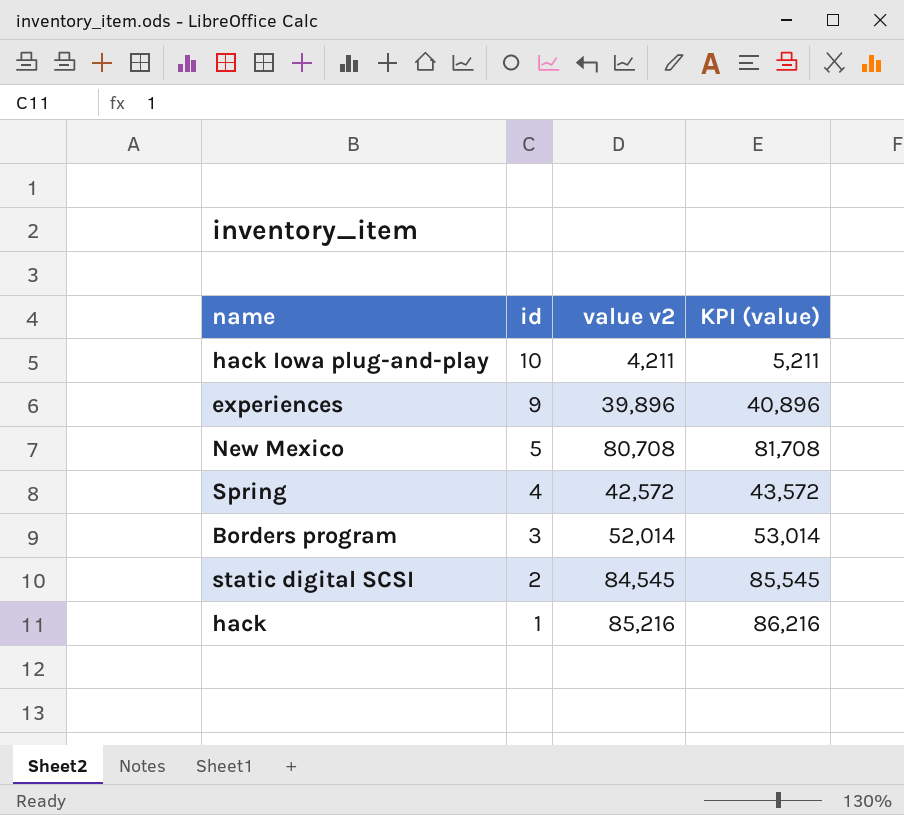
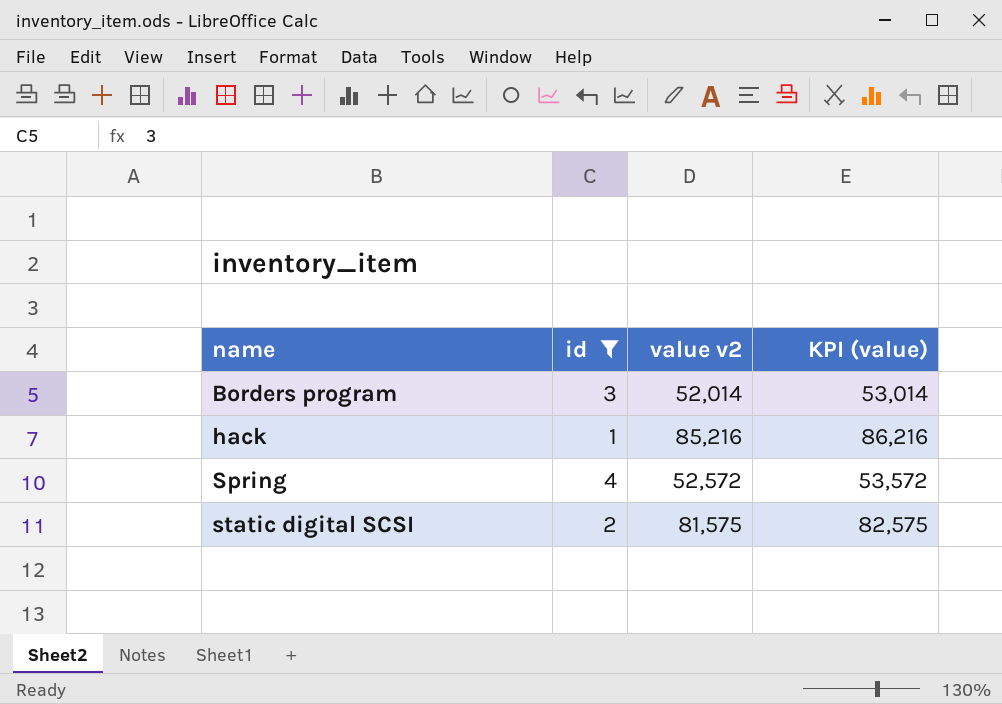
filter: none -> id <= 4
row order: id descending -> name ascending
Spring | value v2: 42,572 -> 52,572
Spring | KPI (value): 43,572 -> 53,572
static digital SCSI | value v2: 84,545 -> 81,575
static digital SCSI | KPI (value): 85,545 -> 82,575

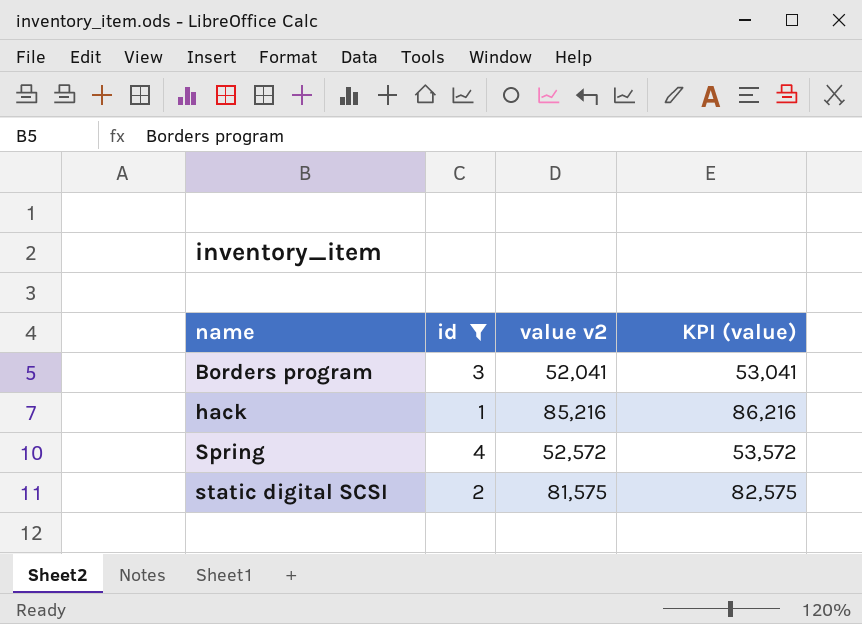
Borders program | value v2: 52,014 -> 52,041
Borders program | KPI (value): 53,014 -> 53,041

